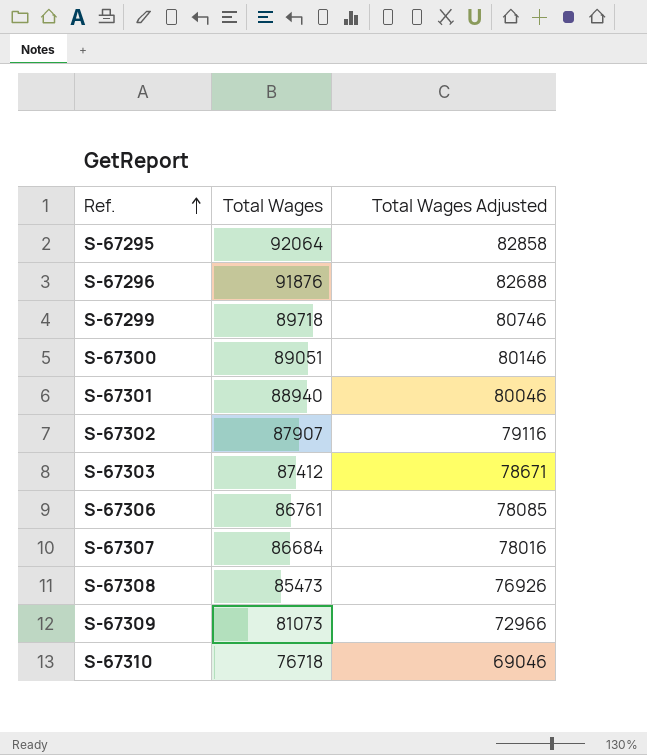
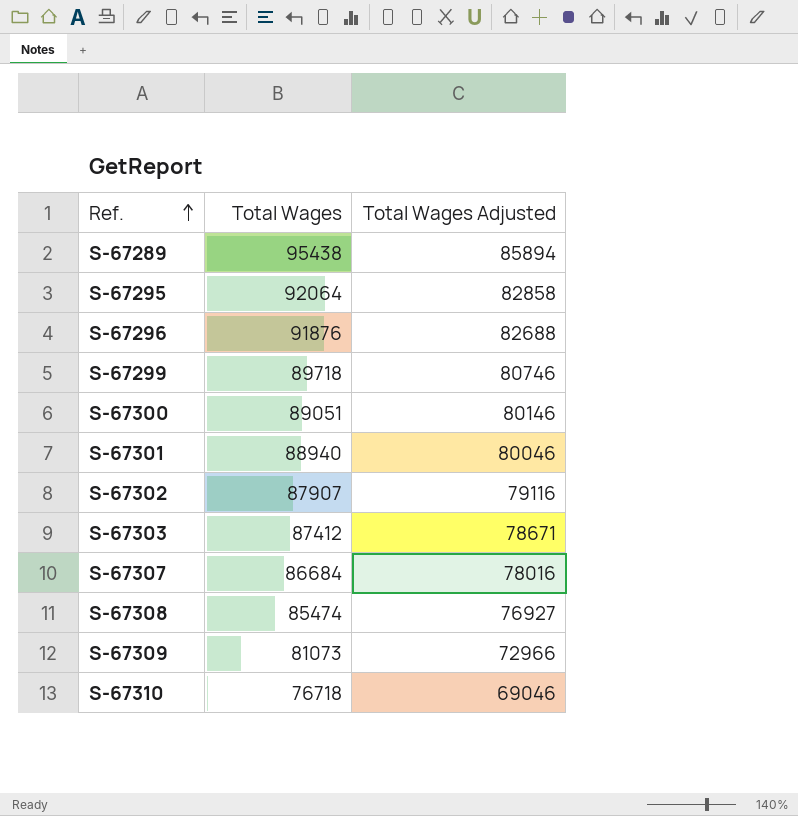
row S-67306: 86761 | 78085 -> none
row S-67289: none -> 95438 | 85894
S-67308 | Total Wages: 85473 -> 85474
S-67308 | Total Wages Adjusted: 76926 -> 76927

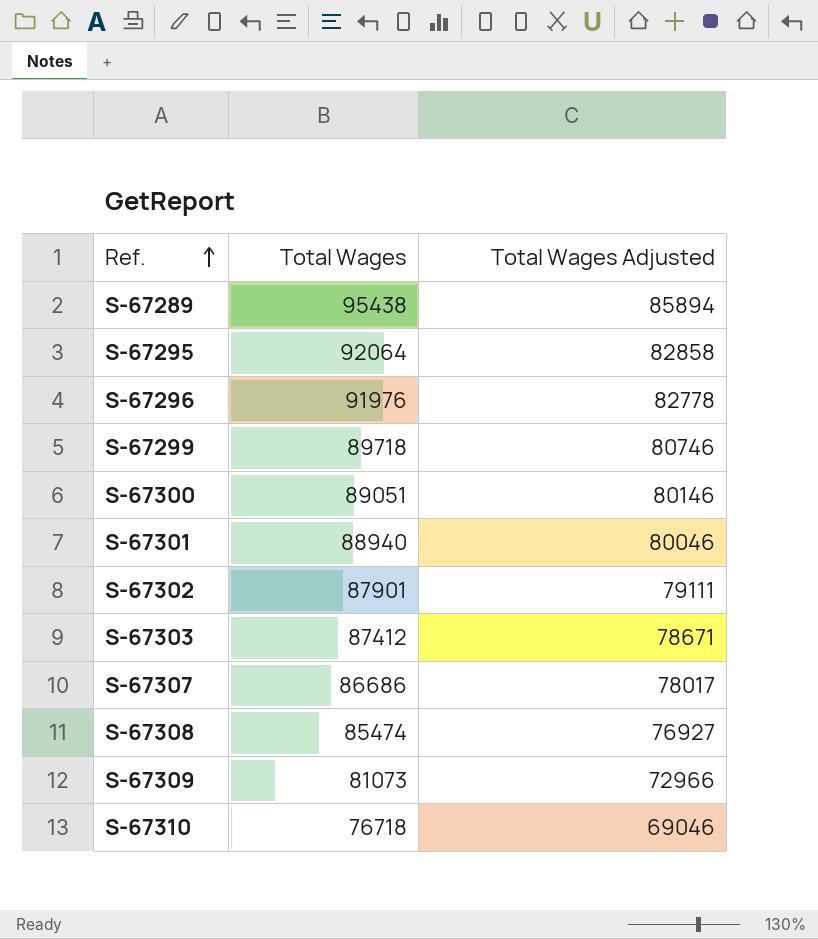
S-67296 | Total Wages: 91876 -> 91976
S-67296 | Total Wages Adjusted: 82688 -> 82778
S-67302 | Total Wages: 87907 -> 87901
S-67302 | Total Wages Adjusted: 79116 -> 79111
S-67307 | Total Wages: 86684 -> 86686
S-67307 | Total Wages Adjusted: 78016 -> 78017

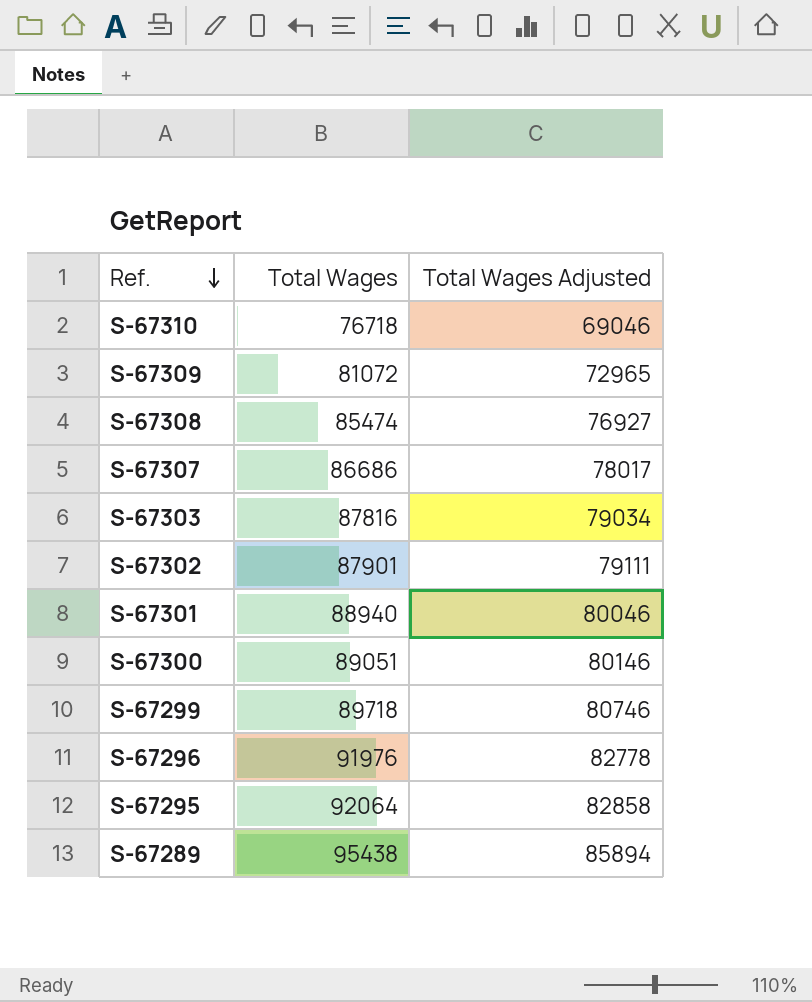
row order: Ref. ascending -> Ref. descending
S-67309 | Total Wages: 81073 -> 81072
S-67309 | Total Wages Adjusted: 72966 -> 72965
S-67303 | Total Wages: 87412 -> 87816
S-67303 | Total Wages Adjusted: 78671 -> 79034

